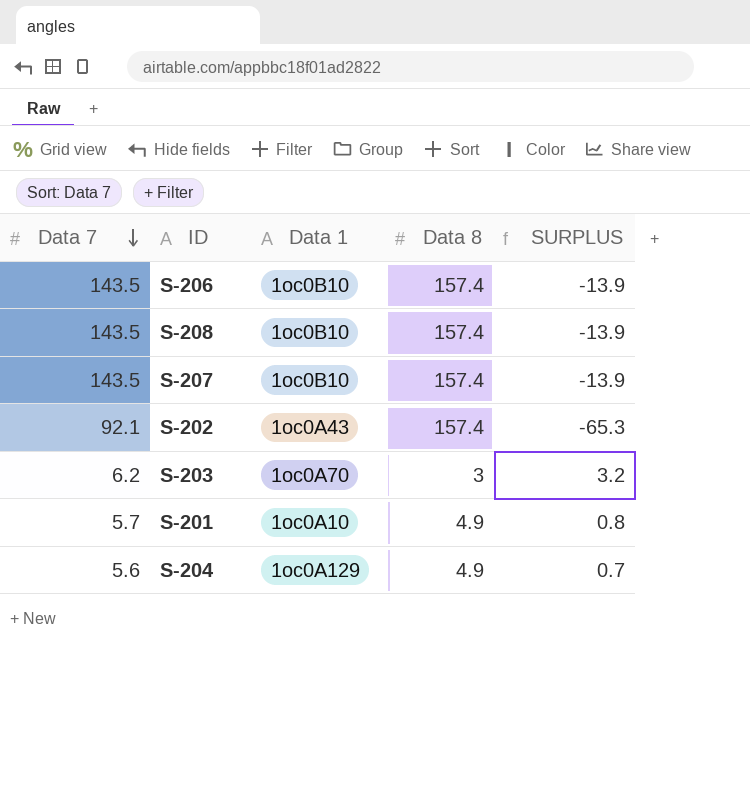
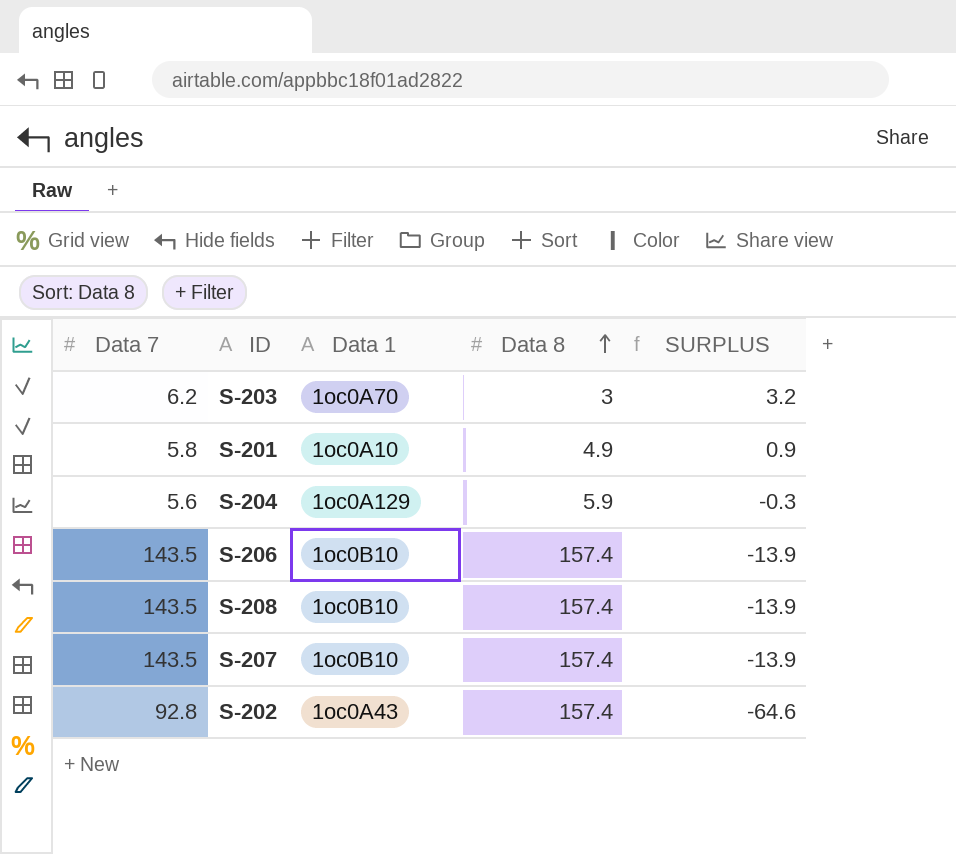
row order: Data 7 descending -> Data 8 ascending
S-201 | Data 7: 5.7 -> 5.8
S-201 | SURPLUS: 0.8 -> 0.9
S-204 | Data 8: 4.9 -> 5.9
S-204 | SURPLUS: 0.7 -> -0.3
S-202 | Data 7: 92.1 -> 92.8
S-202 | SURPLUS: -65.3 -> -64.6

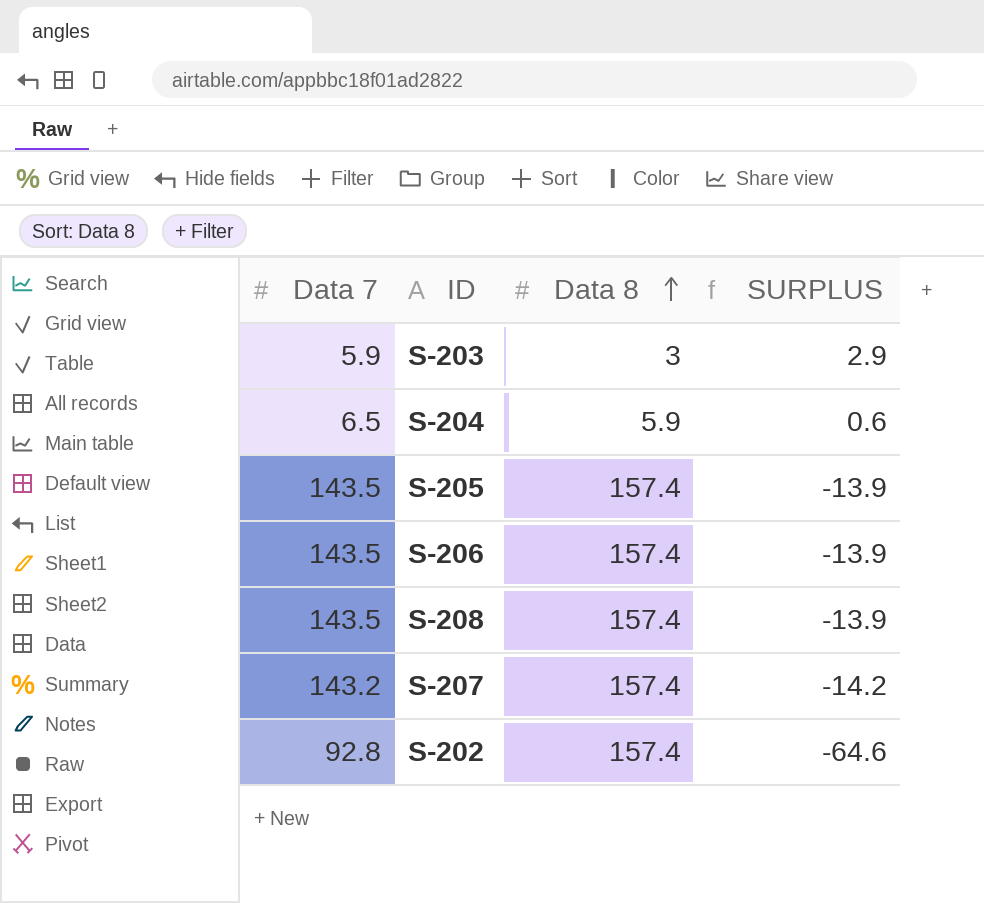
column Data 1 | position: 3 -> none
row S-201: 5.8 | 1oc0A10 | 4.9 | 0.9 -> none
S-203 | Data 7: 6.2 -> 5.9
S-203 | SURPLUS: 3.2 -> 2.9
S-204 | Data 7: 5.6 -> 6.5
S-204 | SURPLUS: -0.3 -> 0.6
row S-205: none -> 143.5 | 157.4 | -13.9
S-207 | Data 7: 143.5 -> 143.2
S-207 | SURPLUS: -13.9 -> -14.2

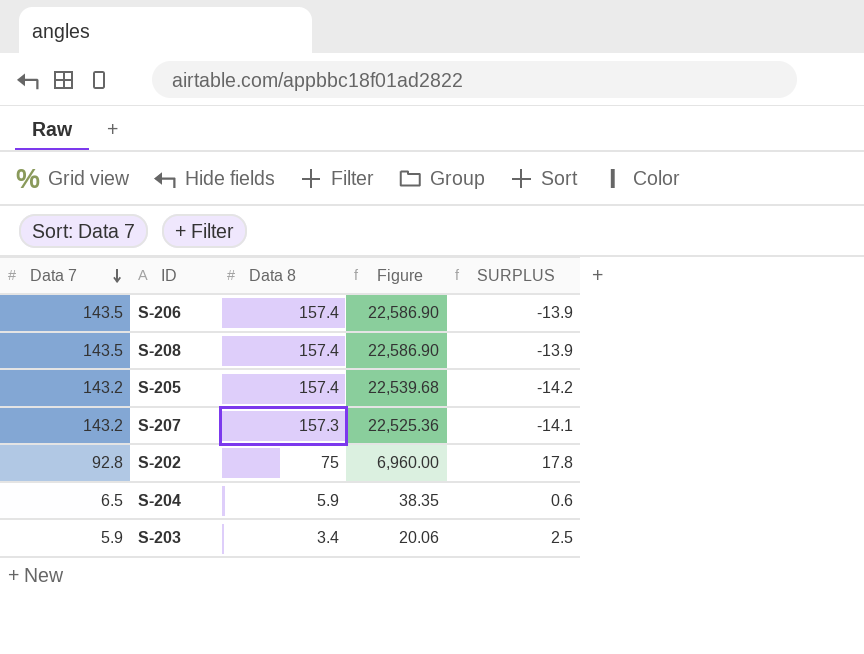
row order: Data 8 ascending -> Data 7 descending
column Figure | formula: none -> [Data 7] * [Data 8]
S-205 | Data 7: 143.5 -> 143.2
S-205 | SURPLUS: -13.9 -> -14.2
S-207 | Data 8: 157.4 -> 157.3
S-207 | SURPLUS: -14.2 -> -14.1
S-202 | Data 8: 157.4 -> 75
S-202 | SURPLUS: -64.6 -> 17.8
S-203 | Data 8: 3 -> 3.4
S-203 | SURPLUS: 2.9 -> 2.5

